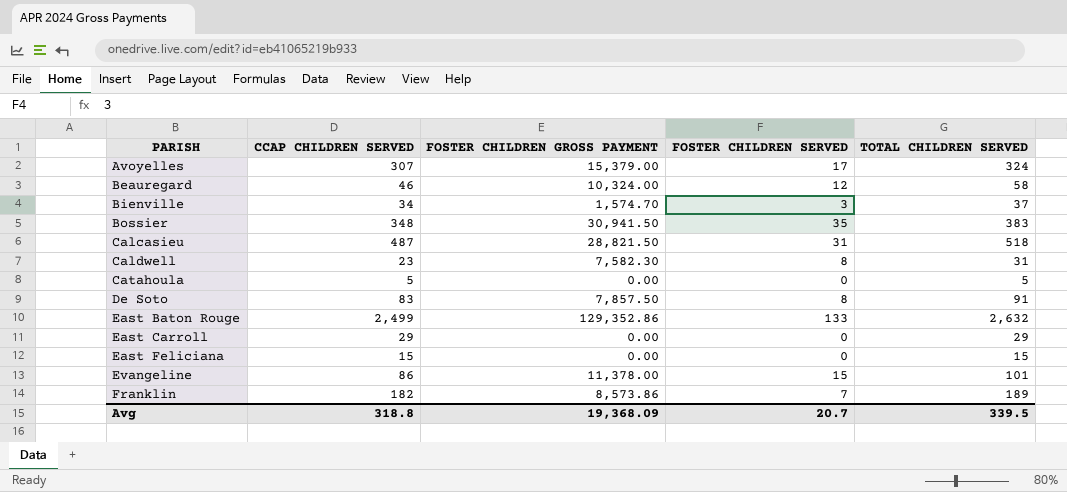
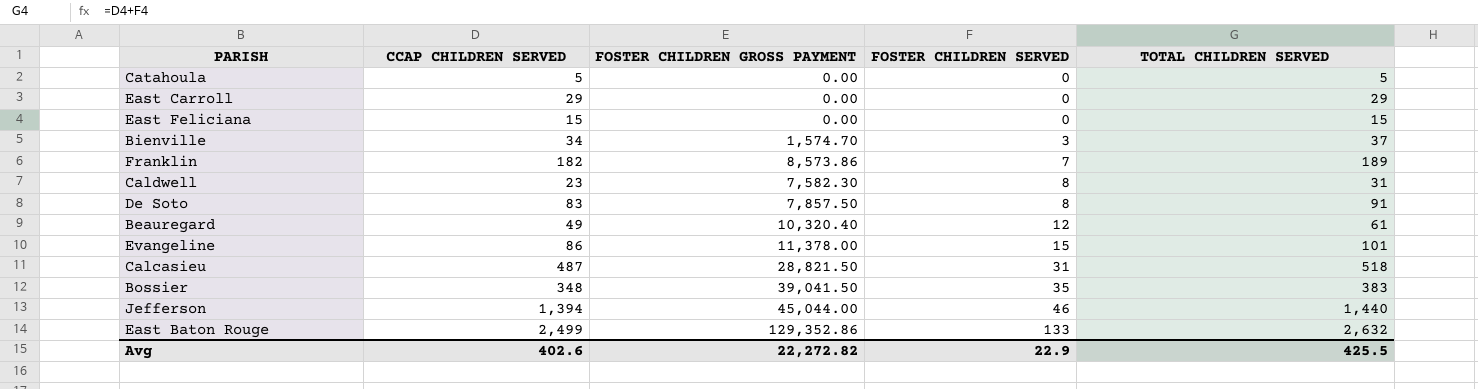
row order: PARISH ascending -> FOSTER CHILDREN SERVED ascending
row Avoyelles: 307 | 15,379.00 | 17 | 324 -> none
Beauregard | CCAP CHILDREN SERVED: 46 -> 49
Beauregard | FOSTER CHILDREN GROSS PAYMENT: 10,324.00 -> 10,320.40
Beauregard | TOTAL CHILDREN SERVED: 58 -> 61
Bossier | FOSTER CHILDREN GROSS PAYMENT: 30,941.50 -> 39,041.50
row Jefferson: none -> 1,394 | 45,044.00 | 46 | 1,440
Avg | CCAP CHILDREN SERVED: 318.8 -> 402.6
Avg | FOSTER CHILDREN GROSS PAYMENT: 19,368.09 -> 22,272.82
Avg | FOSTER CHILDREN SERVED: 20.7 -> 22.9
Avg | TOTAL CHILDREN SERVED: 339.5 -> 425.5

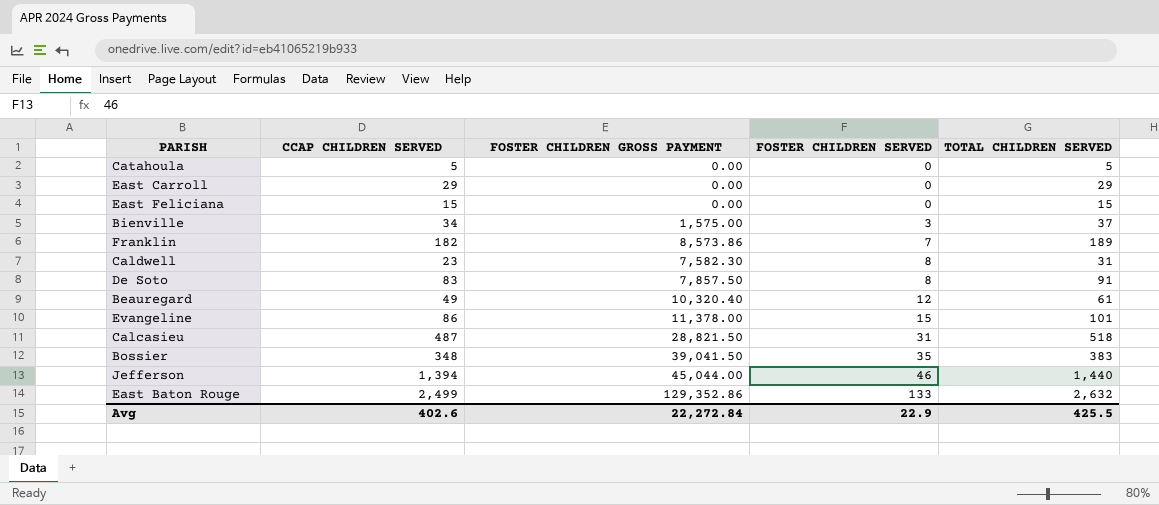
Bienville | FOSTER CHILDREN GROSS PAYMENT: 1,574.70 -> 1,575.00
Avg | FOSTER CHILDREN GROSS PAYMENT: 22,272.82 -> 22,272.84

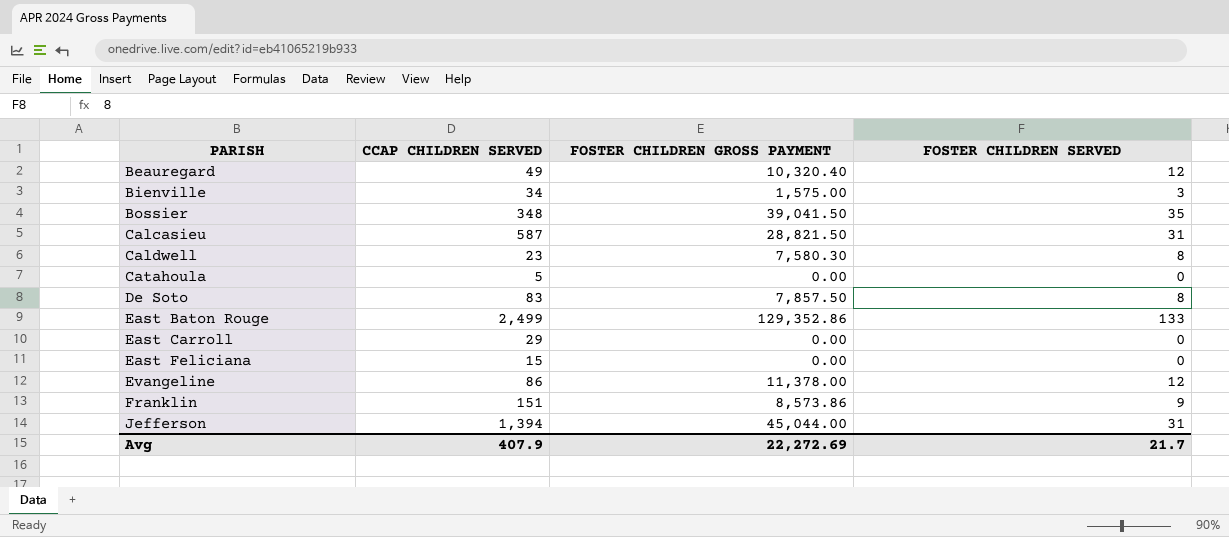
row order: FOSTER CHILDREN SERVED ascending -> PARISH ascending
column TOTAL CHILDREN SERVED | formula: [CCAP CHILDREN SERVED] + [FOSTER CHILDREN SERVED] -> none
Calcasieu | CCAP CHILDREN SERVED: 487 -> 587
Caldwell | FOSTER CHILDREN GROSS PAYMENT: 7,582.30 -> 7,580.30
Evangeline | FOSTER CHILDREN SERVED: 15 -> 12
Franklin | CCAP CHILDREN SERVED: 182 -> 151
Franklin | FOSTER CHILDREN SERVED: 7 -> 9
Jefferson | FOSTER CHILDREN SERVED: 46 -> 31
Avg | CCAP CHILDREN SERVED: 402.6 -> 407.9
Avg | FOSTER CHILDREN GROSS PAYMENT: 22,272.84 -> 22,272.69
Avg | FOSTER CHILDREN SERVED: 22.9 -> 21.7

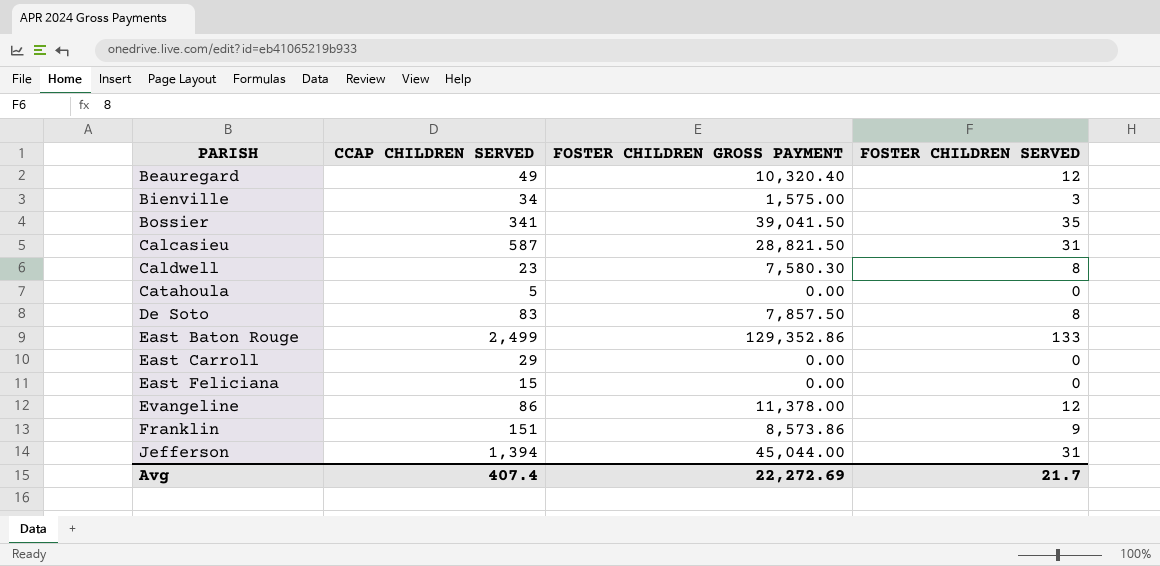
Bossier | CCAP CHILDREN SERVED: 348 -> 341
Avg | CCAP CHILDREN SERVED: 407.9 -> 407.4

